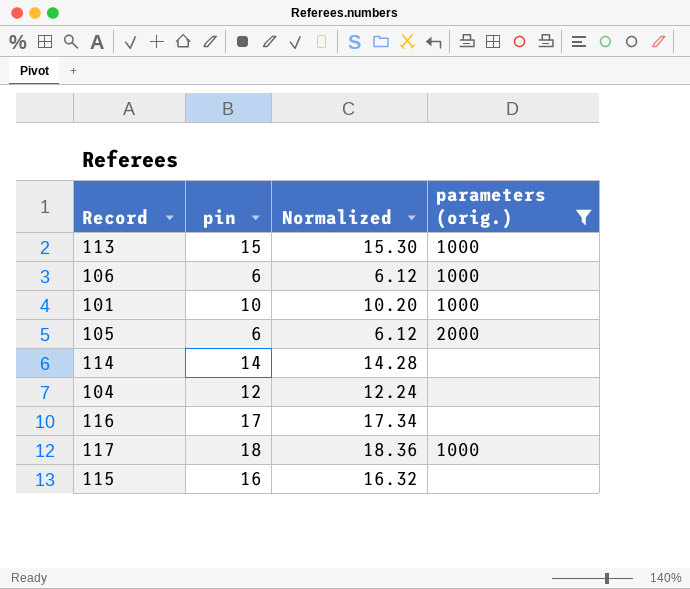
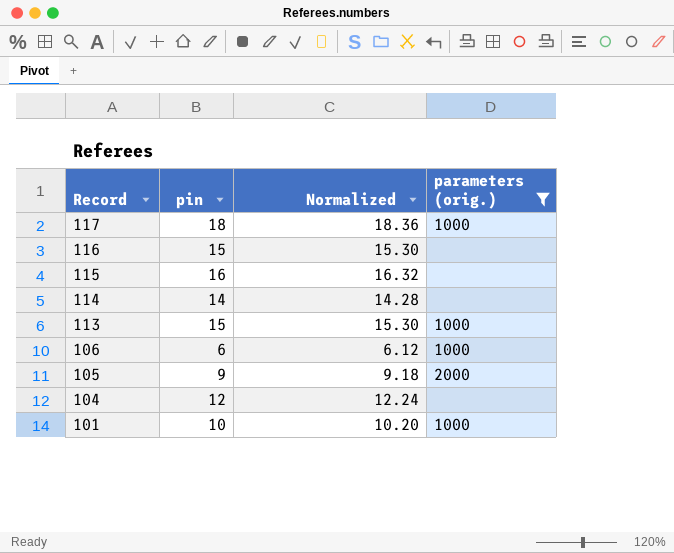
row order: none -> Record descending
116 | pin: 17 -> 15
116 | Normalized: 17.34 -> 15.30
105 | pin: 6 -> 9
105 | Normalized: 6.12 -> 9.18

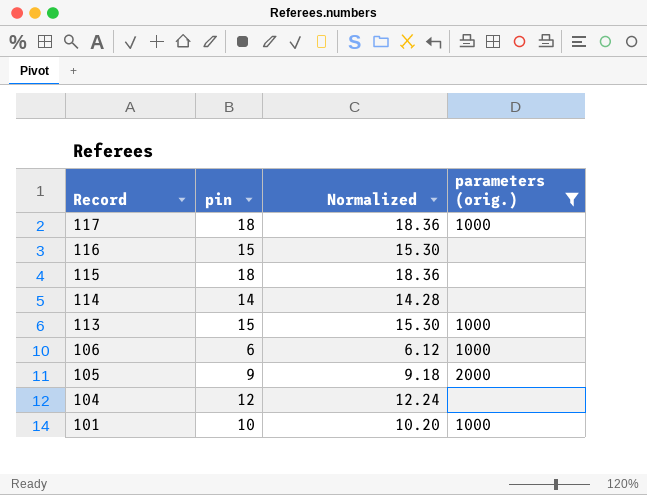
115 | pin: 16 -> 18
115 | Normalized: 16.32 -> 18.36

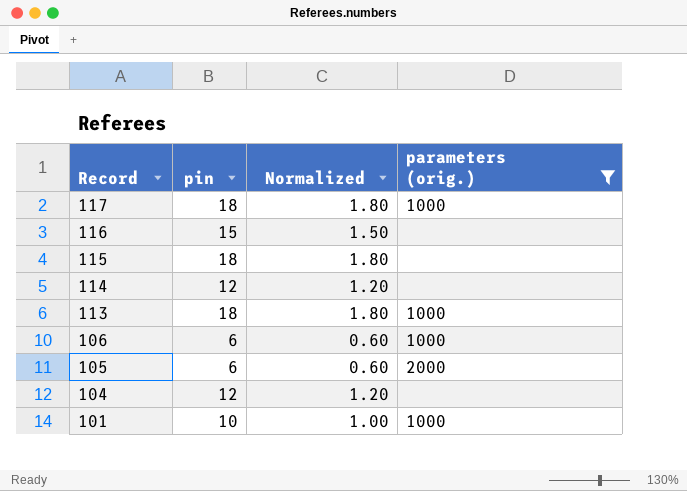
column Normalized | formula: [pin] * 1.02 -> [pin] * 0.1
114 | pin: 14 -> 12
113 | pin: 15 -> 18
105 | pin: 9 -> 6

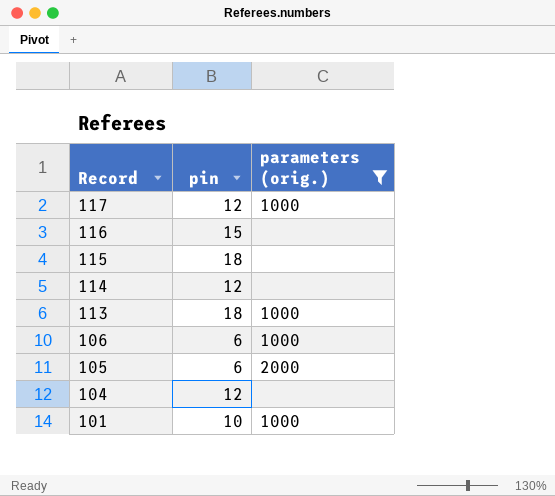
column Normalized | formula: [pin] * 0.1 -> none
117 | pin: 18 -> 12

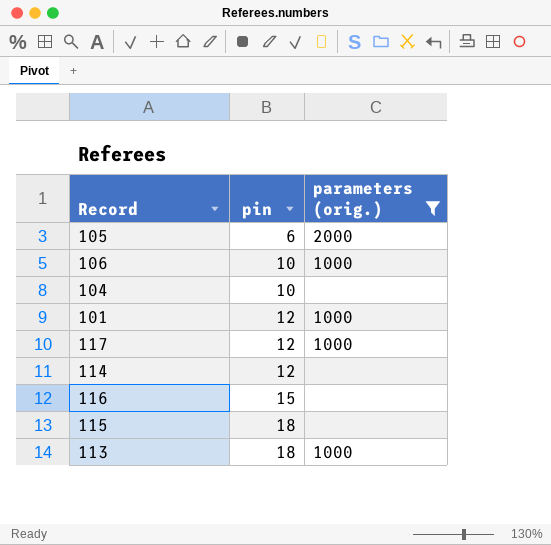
row order: Record descending -> pin ascending
106 | pin: 6 -> 10
104 | pin: 12 -> 10
101 | pin: 10 -> 12

